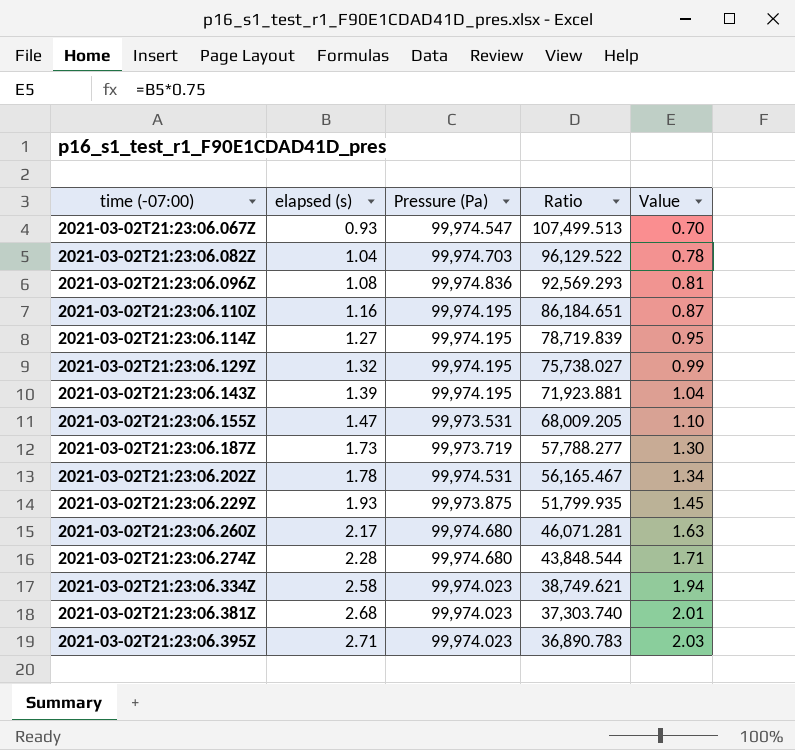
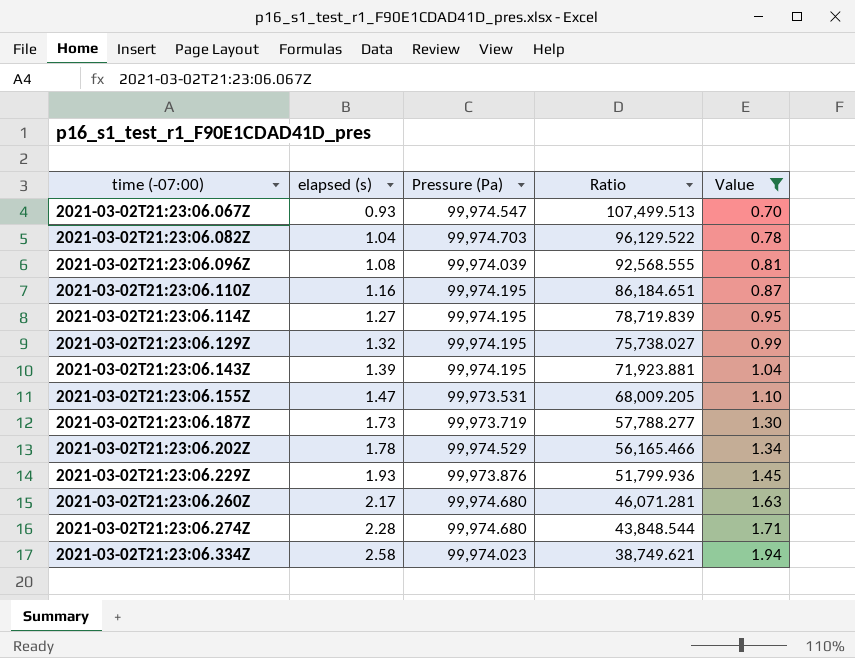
filter: none -> Value <= 1.94
2021-03-02T21:23:06.096Z | Pressure (Pa): 99,974.836 -> 99,974.039
2021-03-02T21:23:06.096Z | Ratio: 92,569.293 -> 92,568.555
2021-03-02T21:23:06.202Z | Pressure (Pa): 99,974.531 -> 99,974.529
2021-03-02T21:23:06.202Z | Ratio: 56,165.467 -> 56,165.466
2021-03-02T21:23:06.229Z | Pressure (Pa): 99,973.875 -> 99,973.876
2021-03-02T21:23:06.229Z | Ratio: 51,799.935 -> 51,799.936

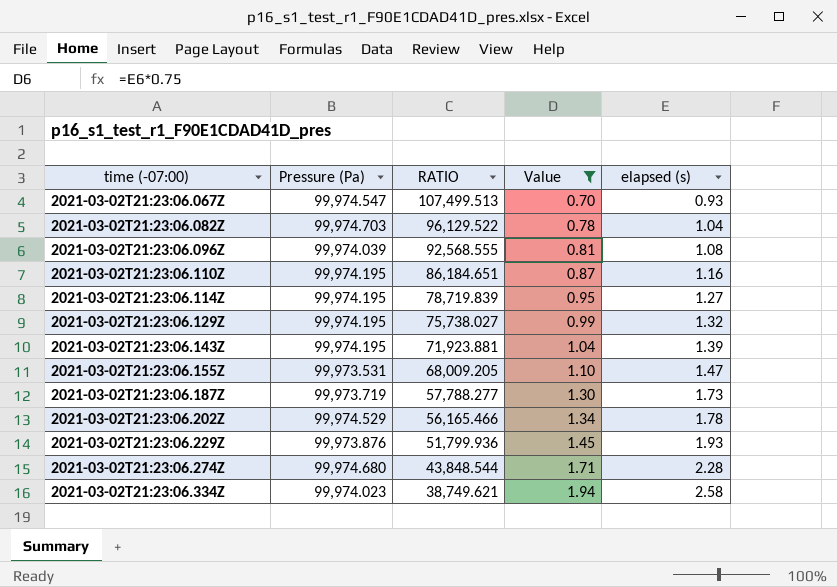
column name: Ratio -> RATIO
column elapsed (s) | position: 2 -> 5
row 2021-03-02T21:23:06.260Z: 2.17 | 99,974.680 | 46,071.281 | 1.63 -> none

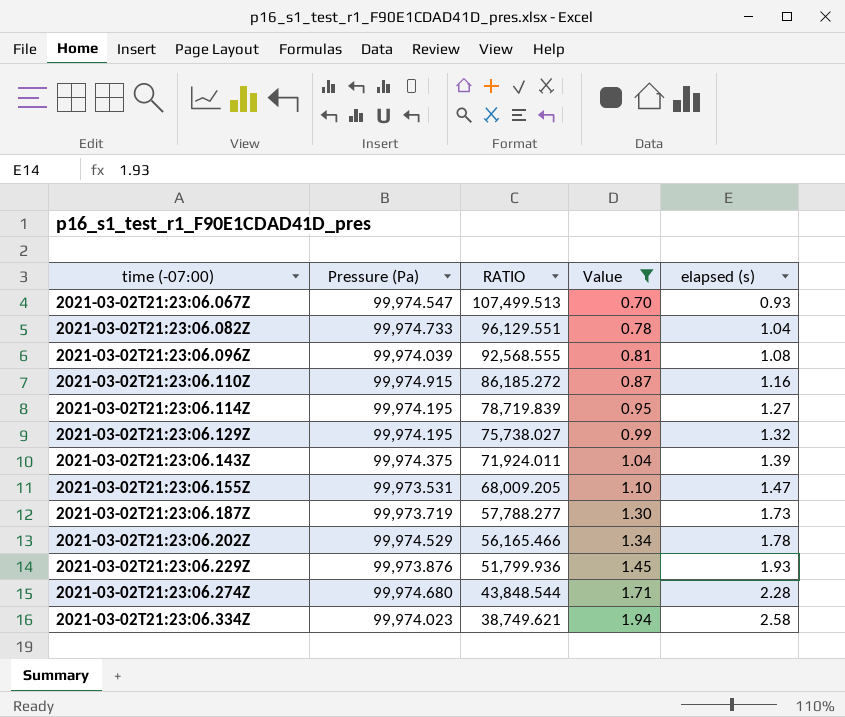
2021-03-02T21:23:06.082Z | Pressure (Pa): 99,974.703 -> 99,974.733
2021-03-02T21:23:06.082Z | RATIO: 96,129.522 -> 96,129.551
2021-03-02T21:23:06.110Z | Pressure (Pa): 99,974.195 -> 99,974.915
2021-03-02T21:23:06.110Z | RATIO: 86,184.651 -> 86,185.272
2021-03-02T21:23:06.143Z | Pressure (Pa): 99,974.195 -> 99,974.375
2021-03-02T21:23:06.143Z | RATIO: 71,923.881 -> 71,924.011

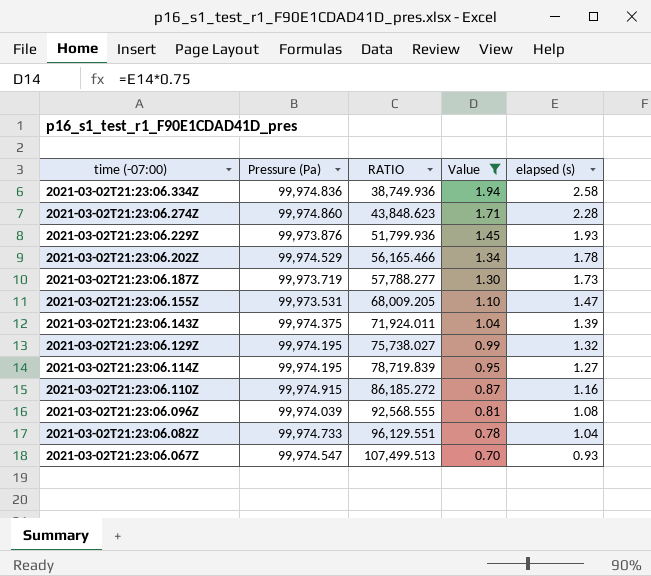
row order: time (-07:00) ascending -> time (-07:00) descending
2021-03-02T21:23:06.334Z | Pressure (Pa): 99,974.023 -> 99,974.836
2021-03-02T21:23:06.334Z | RATIO: 38,749.621 -> 38,749.936
2021-03-02T21:23:06.274Z | Pressure (Pa): 99,974.680 -> 99,974.860
2021-03-02T21:23:06.274Z | RATIO: 43,848.544 -> 43,848.623

